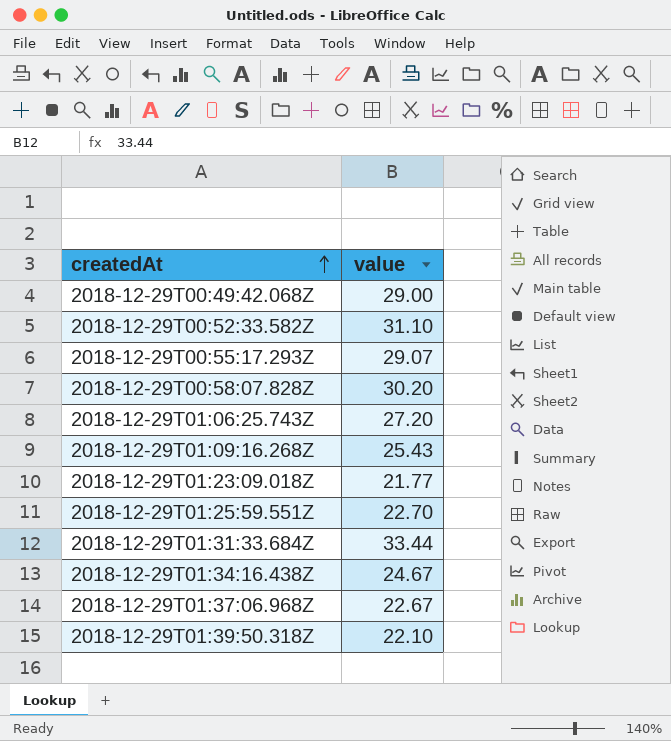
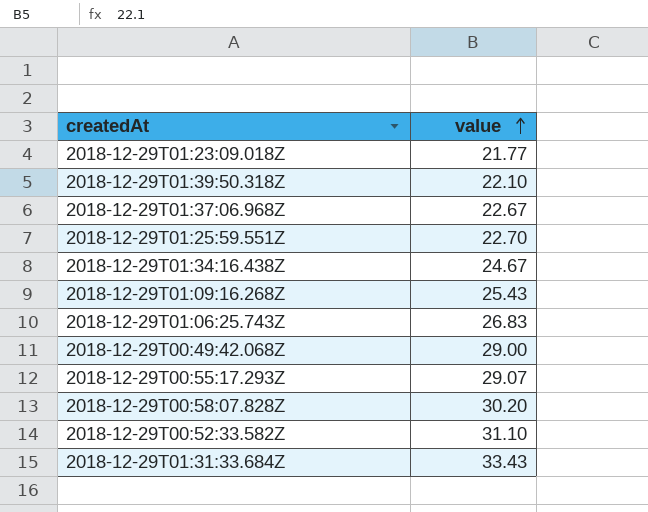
row order: createdAt ascending -> value ascending
2018-12-29T01:06:25.743Z | value: 27.20 -> 26.83
2018-12-29T01:31:33.684Z | value: 33.44 -> 33.43

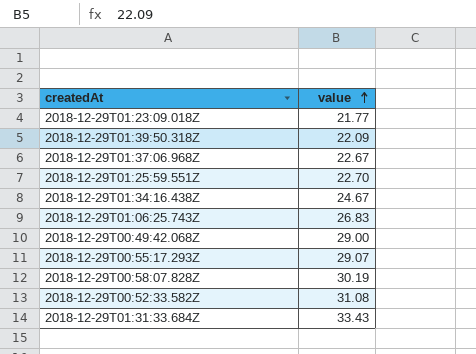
row 2018-12-29T01:09:16.268Z: 25.43 -> none
2018-12-29T01:39:50.318Z | value: 22.10 -> 22.09
2018-12-29T00:58:07.828Z | value: 30.20 -> 30.19
2018-12-29T00:52:33.582Z | value: 31.10 -> 31.08

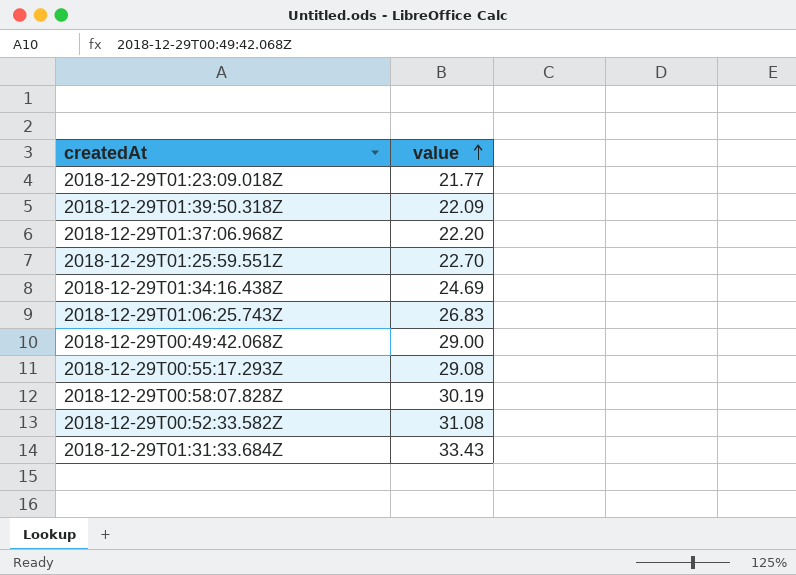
2018-12-29T01:37:06.968Z | value: 22.67 -> 22.20
2018-12-29T01:34:16.438Z | value: 24.67 -> 24.69
2018-12-29T00:55:17.293Z | value: 29.07 -> 29.08

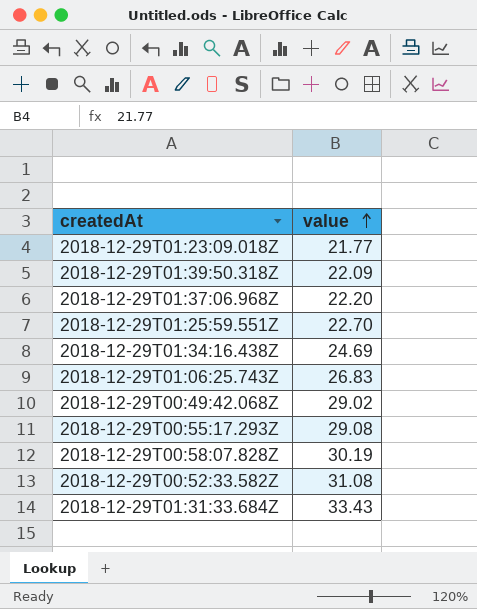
2018-12-29T00:49:42.068Z | value: 29.00 -> 29.02

